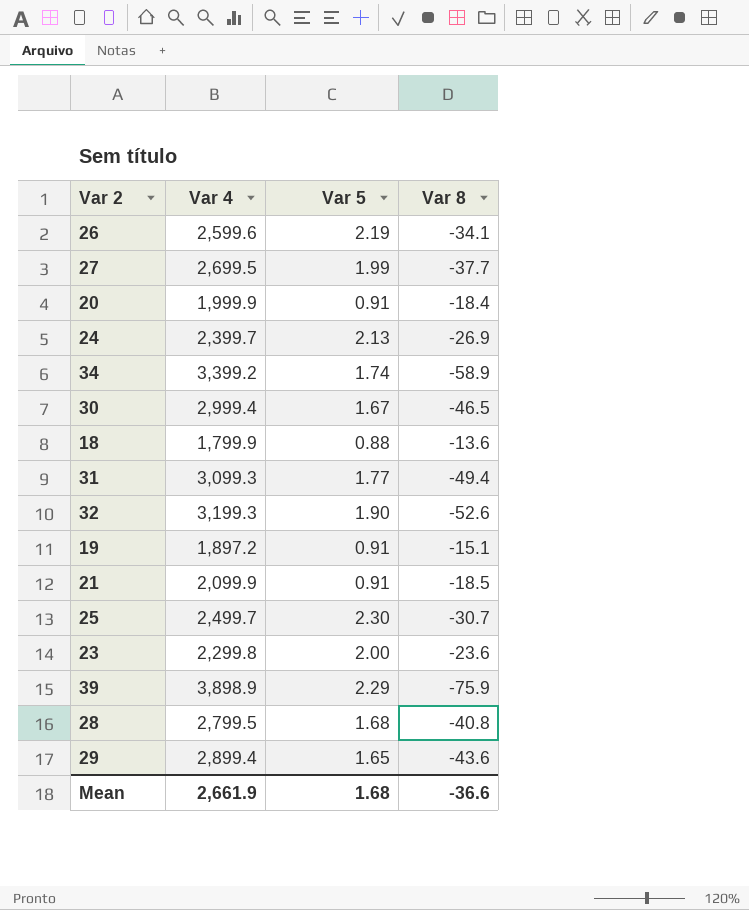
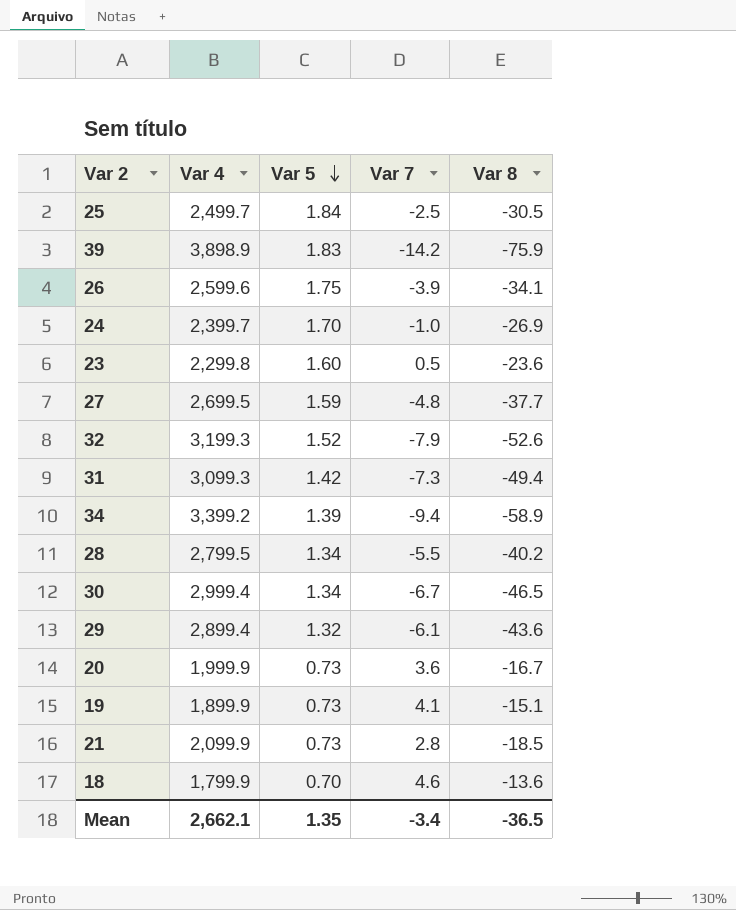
row order: none -> Var 5 descending
column Var 7 | position: none -> 4
25 | Var 5: 2.30 -> 1.84
25 | Var 8: -30.7 -> -30.5
39 | Var 5: 2.29 -> 1.83
26 | Var 5: 2.19 -> 1.75
24 | Var 5: 2.13 -> 1.70
23 | Var 5: 2.00 -> 1.60
27 | Var 5: 1.99 -> 1.59
32 | Var 5: 1.90 -> 1.52
31 | Var 5: 1.77 -> 1.42
34 | Var 5: 1.74 -> 1.39
28 | Var 5: 1.68 -> 1.34
28 | Var 8: -40.8 -> -40.2
30 | Var 5: 1.67 -> 1.34
29 | Var 5: 1.65 -> 1.32
20 | Var 5: 0.91 -> 0.73
20 | Var 8: -18.4 -> -16.7
19 | Var 4: 1,897.2 -> 1,899.9
19 | Var 5: 0.91 -> 0.73
21 | Var 5: 0.91 -> 0.73
18 | Var 5: 0.88 -> 0.70
Mean | Var 4: 2,661.9 -> 2,662.1
Mean | Var 5: 1.68 -> 1.35
Mean | Var 8: -36.6 -> -36.5

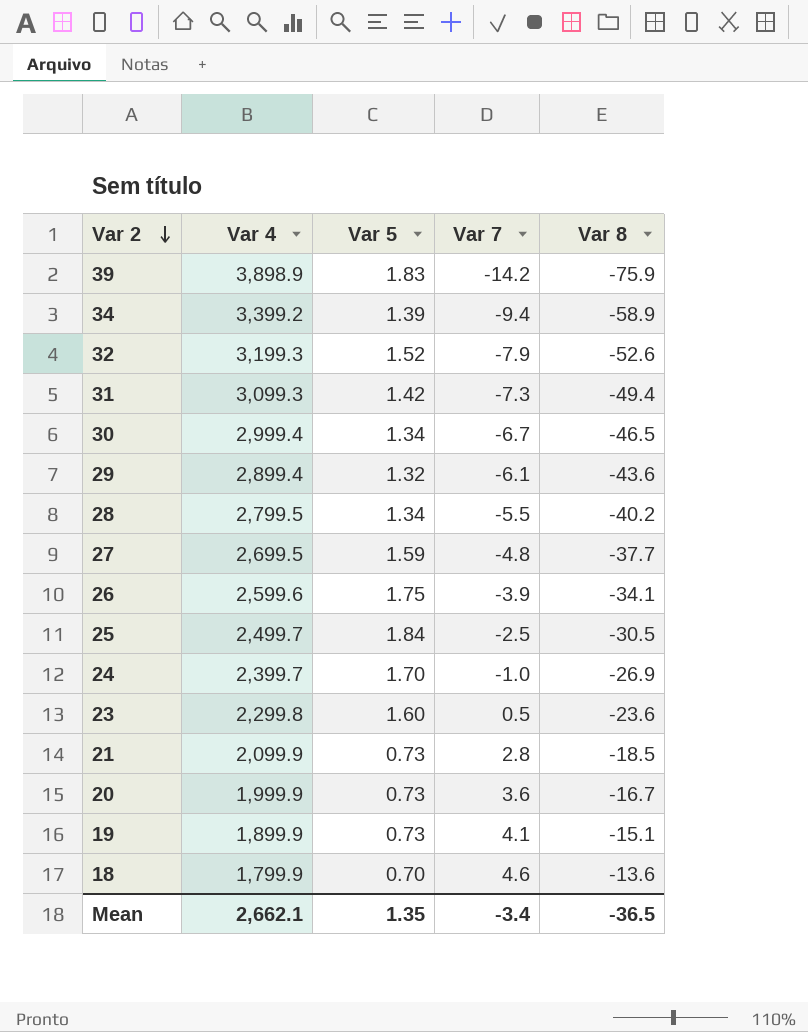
row order: Var 5 descending -> Var 2 descending

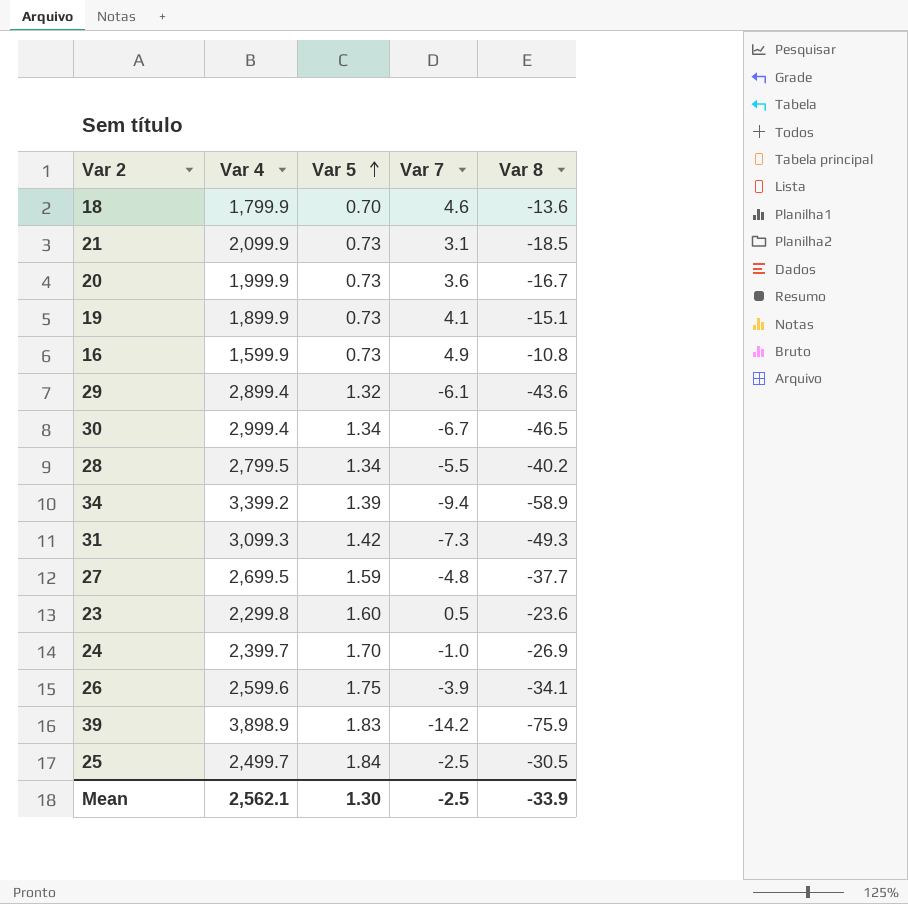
row order: Var 2 descending -> Var 5 ascending
row 32: 3,199.3 | 1.52 | -7.9 | -52.6 -> none
21 | Var 7: 2.8 -> 3.1
row 16: none -> 1,599.9 | 0.73 | 4.9 | -10.8
31 | Var 8: -49.4 -> -49.3
Mean | Var 4: 2,662.1 -> 2,562.1
Mean | Var 5: 1.35 -> 1.30
Mean | Var 7: -3.4 -> -2.5
Mean | Var 8: -36.5 -> -33.9

